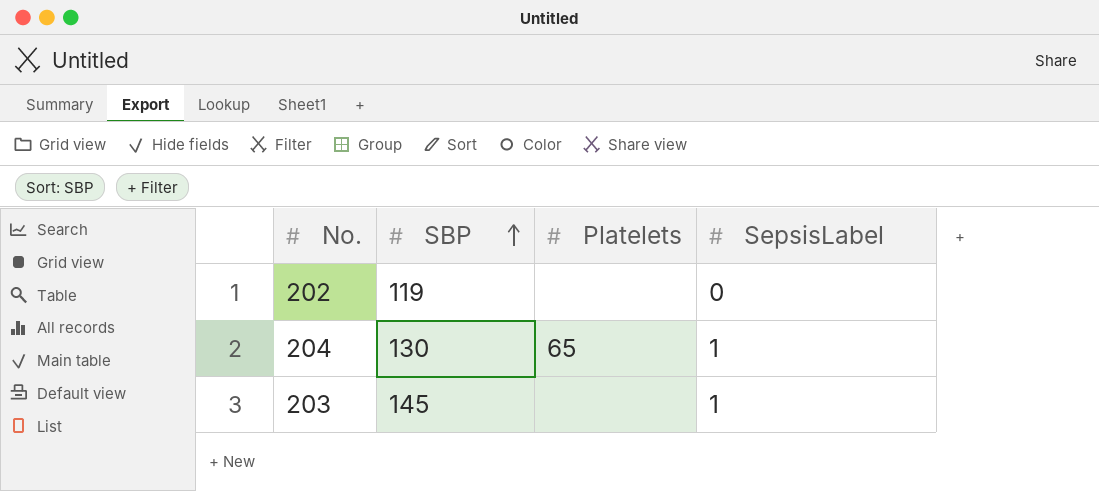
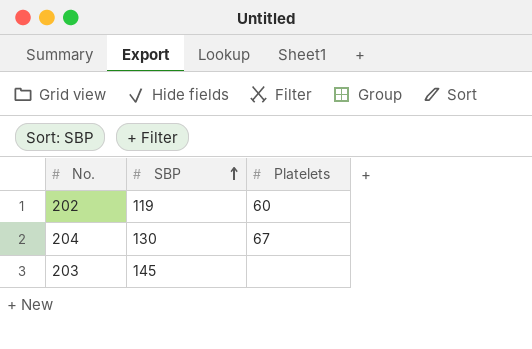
column SepsisLabel | position: 4 -> none
202 | Platelets: none -> 60
204 | Platelets: 65 -> 67

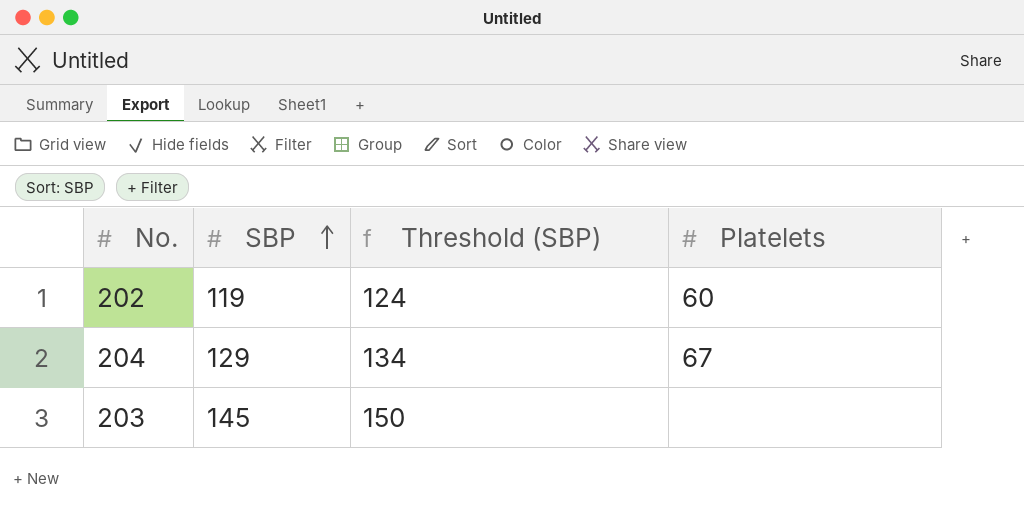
column Threshold (SBP) | formula: none -> [SBP] + 5
204 | SBP: 130 -> 129

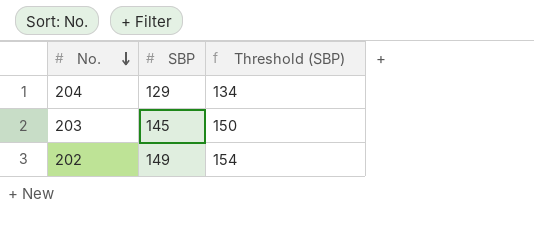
row order: SBP ascending -> No. descending
column Platelets | position: 4 -> none
202 | SBP: 119 -> 149
202 | Threshold (SBP): 124 -> 154

